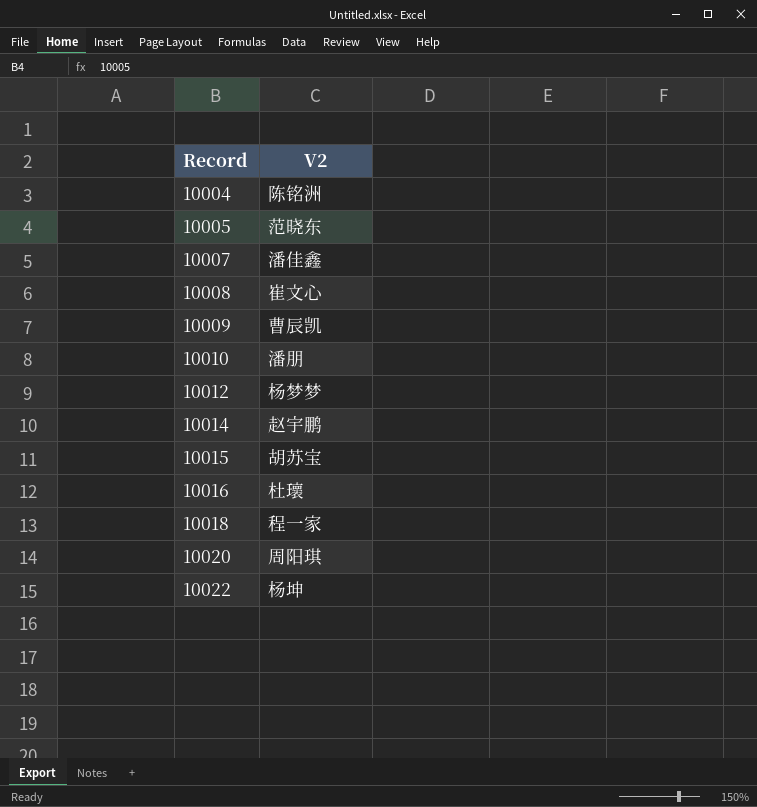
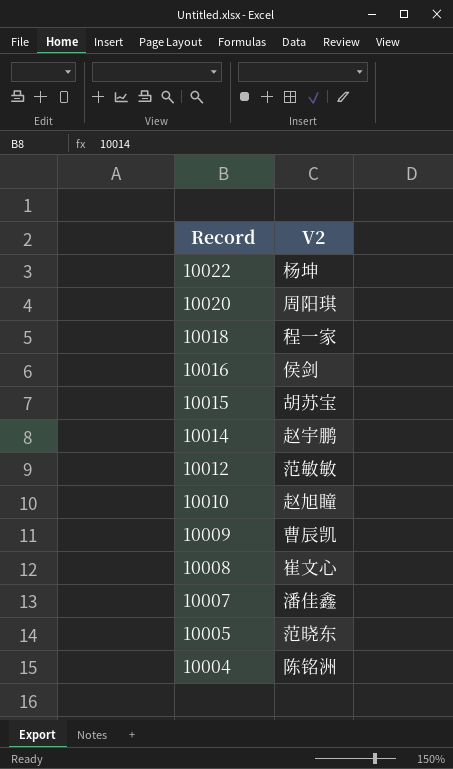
row order: Record ascending -> Record descending
10016 | V2: 杜瓌 -> 侯剑
10012 | V2: 杨梦梦 -> 范敏敏
10010 | V2: 潘朋 -> 赵旭瞳

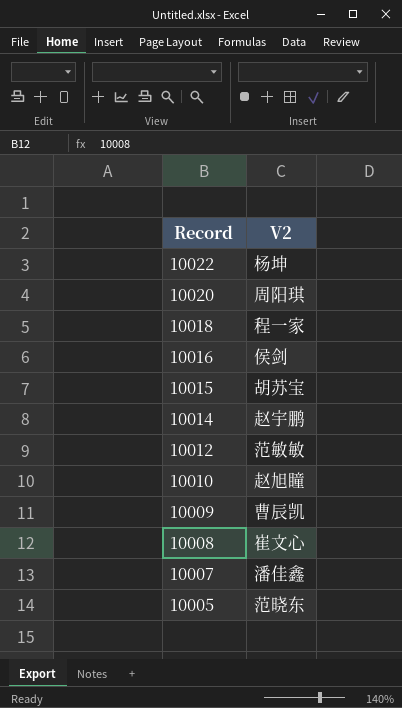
row 10004: 陈铭洲 -> none

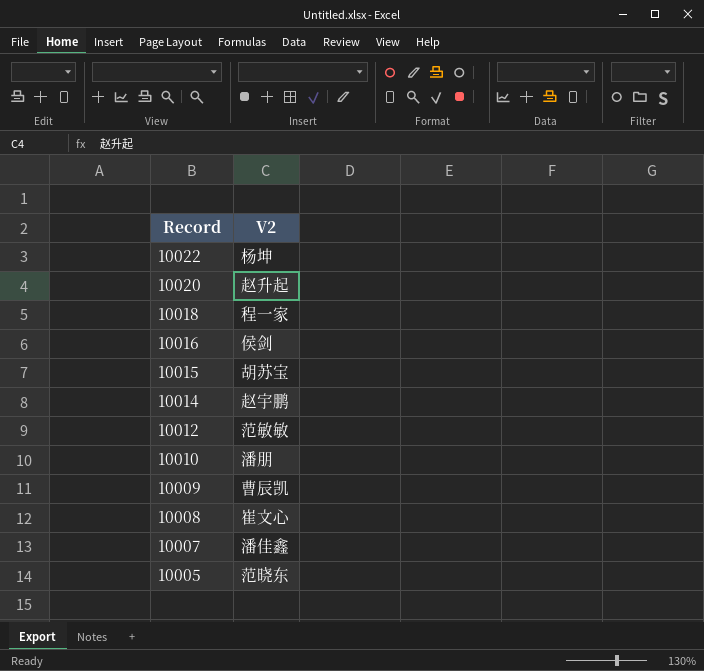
10020 | V2: 周阳琪 -> 赵升起
10010 | V2: 赵旭瞳 -> 潘朋

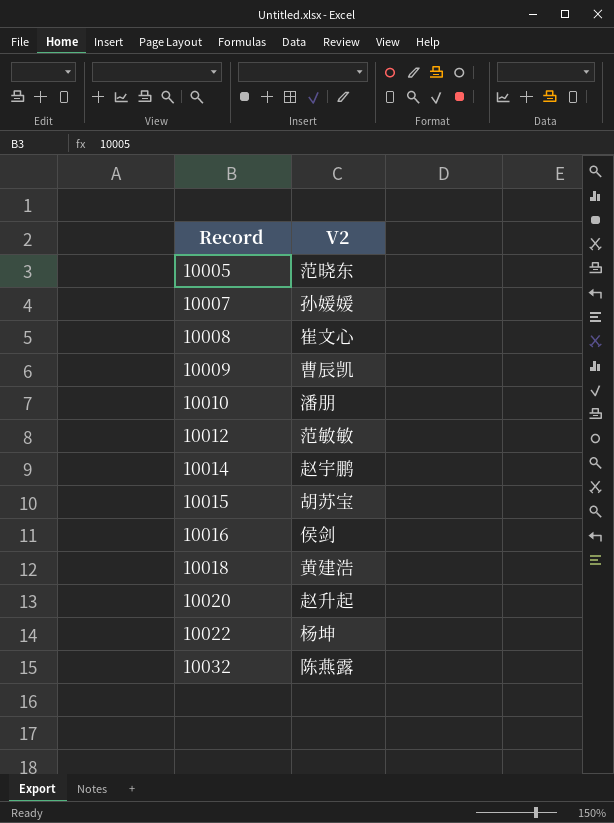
row order: Record descending -> Record ascending
10007 | V2: 潘佳鑫 -> 孙媛媛
10018 | V2: 程一家 -> 黄建浩
row 10032: none -> 陈燕露

